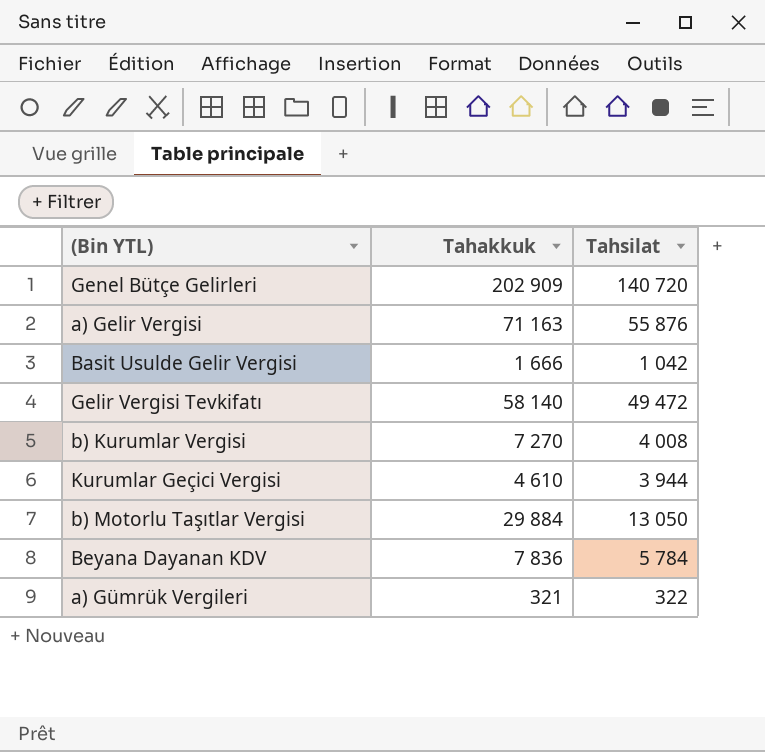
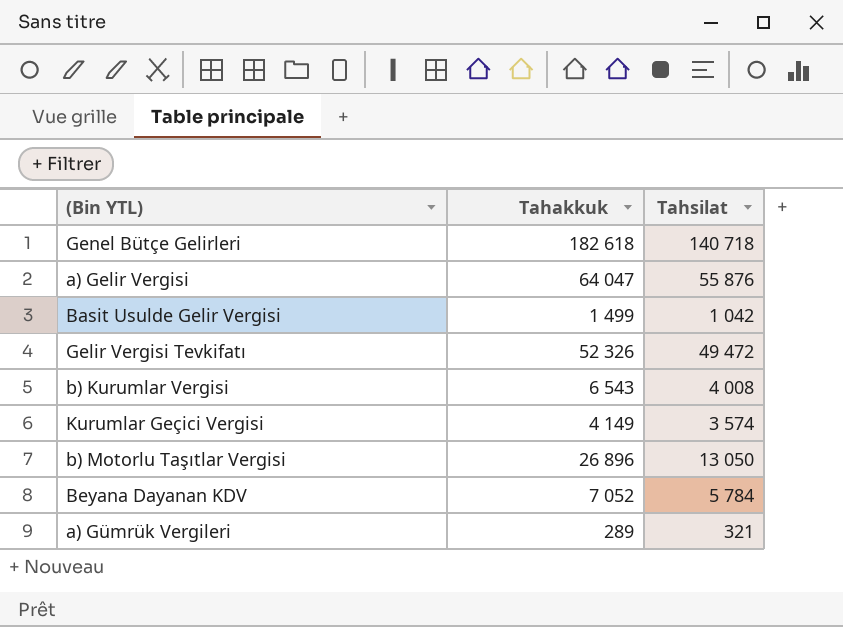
Genel Bütçe Gelirleri | Tahakkuk: 202 909 -> 182 618
Genel Bütçe Gelirleri | Tahsilat: 140 720 -> 140 718
a) Gelir Vergisi | Tahakkuk: 71 163 -> 64 047
Basit Usulde Gelir Vergisi | Tahakkuk: 1 666 -> 1 499
Gelir Vergisi Tevkifatı | Tahakkuk: 58 140 -> 52 326
b) Kurumlar Vergisi | Tahakkuk: 7 270 -> 6 543
Kurumlar Geçici Vergisi | Tahakkuk: 4 610 -> 4 149
Kurumlar Geçici Vergisi | Tahsilat: 3 944 -> 3 574
b) Motorlu Taşıtlar Vergisi | Tahakkuk: 29 884 -> 26 896
Beyana Dayanan KDV | Tahakkuk: 7 836 -> 7 052
a) Gümrük Vergileri | Tahakkuk: 321 -> 289
a) Gümrük Vergileri | Tahsilat: 322 -> 321

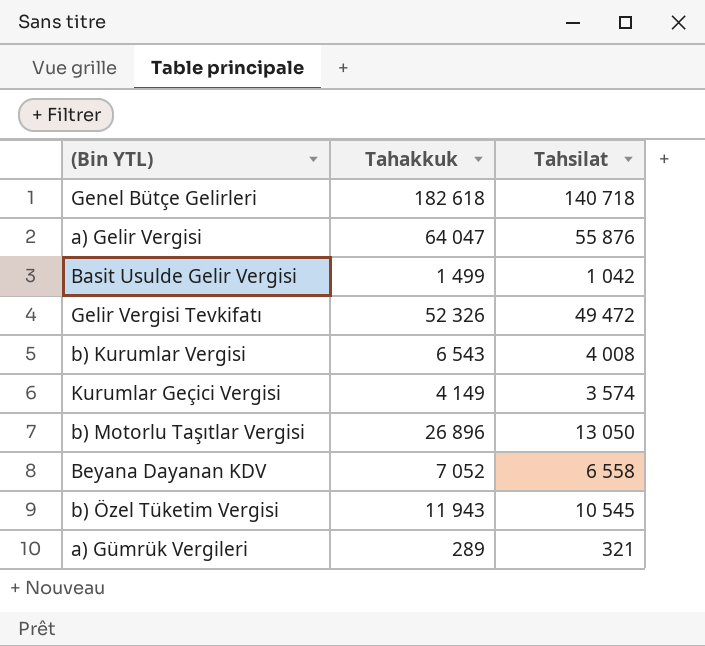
Beyana Dayanan KDV | Tahsilat: 5 784 -> 6 558
row b) Özel Tüketim Vergisi: none -> 11 943 | 10 545

